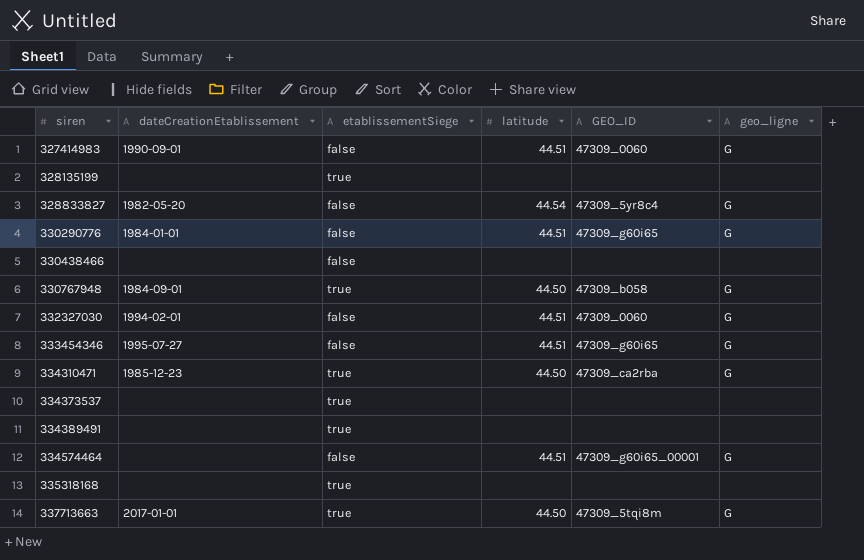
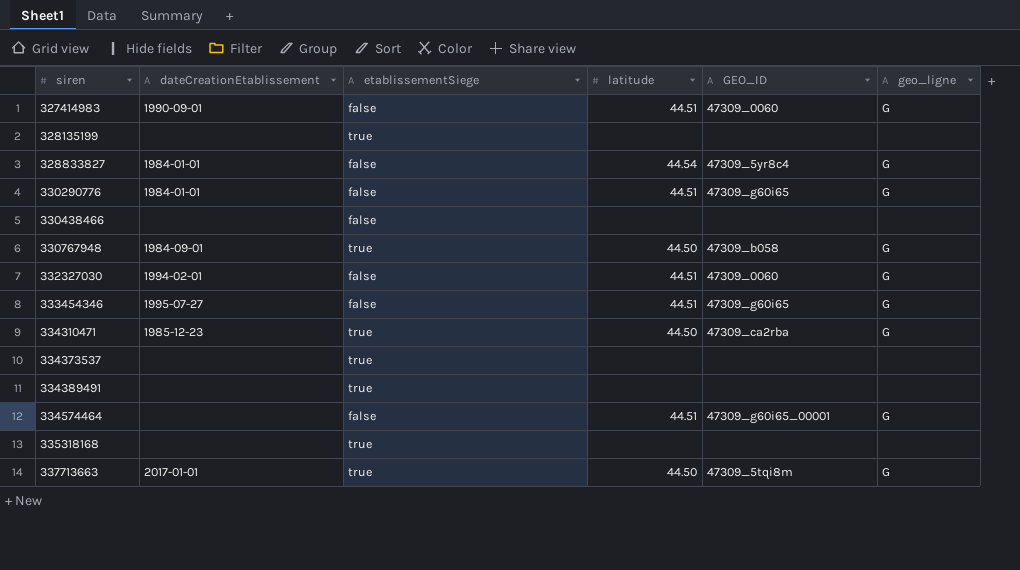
328833827 | dateCreationEtablissement: 1982-05-20 -> 1984-01-01

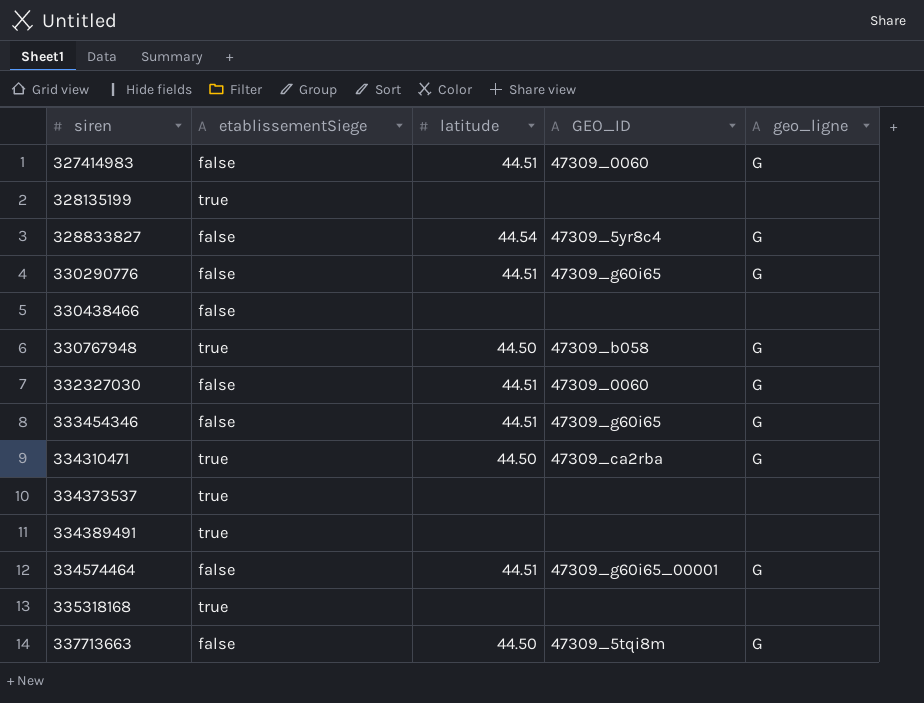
column dateCreationEtablissement | position: 2 -> none
337713663 | etablissementSiege: true -> false

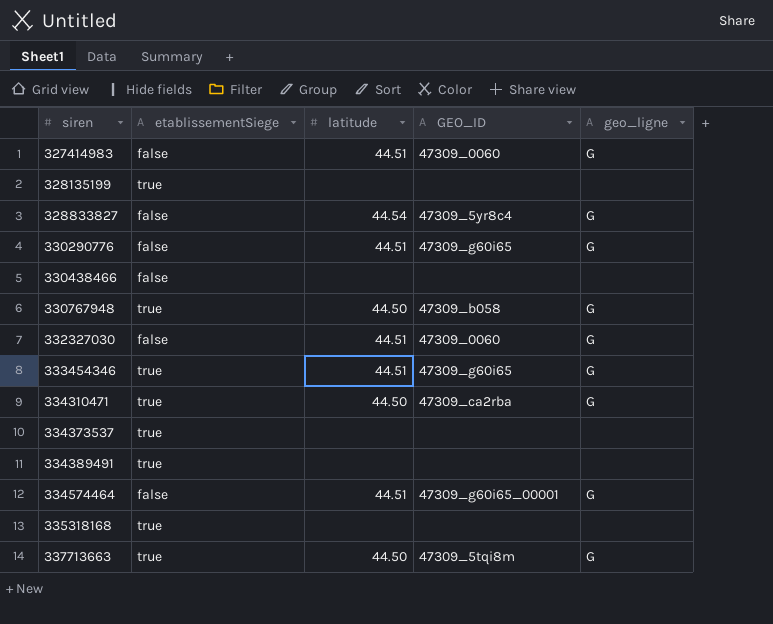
333454346 | etablissementSiege: false -> true
337713663 | etablissementSiege: false -> true

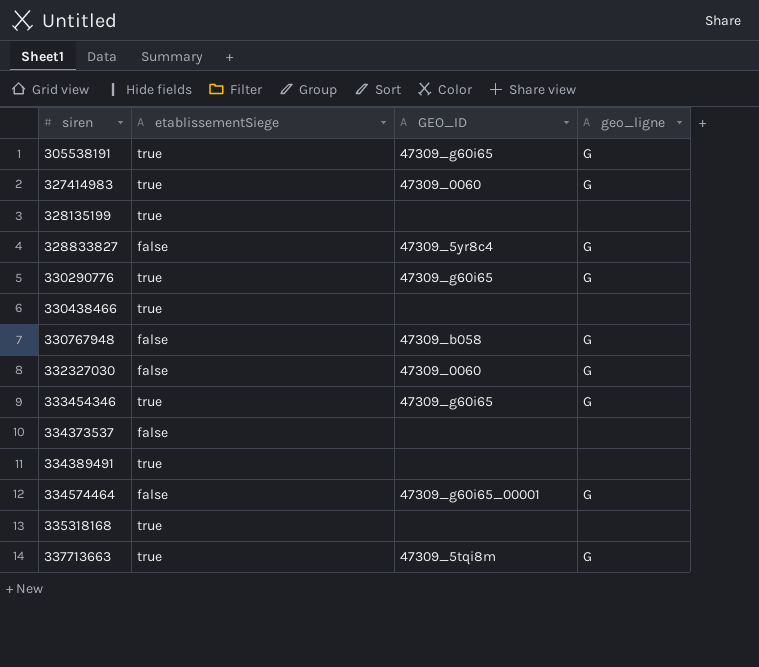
column latitude | position: 3 -> none
row 334310471: true | 44.50 | 47309_ca2rba | G -> none
row 305538191: none -> true | 47309_g60i65 | G
327414983 | etablissementSiege: false -> true
330290776 | etablissementSiege: false -> true
330438466 | etablissementSiege: false -> true
330767948 | etablissementSiege: true -> false
334373537 | etablissementSiege: true -> false

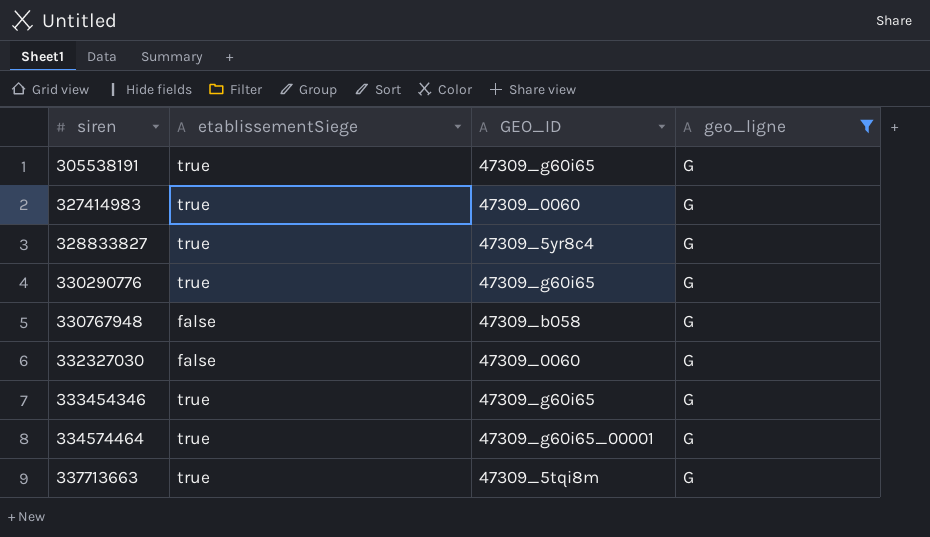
filter: none -> geo_ligne = G
328833827 | etablissementSiege: false -> true
334574464 | etablissementSiege: false -> true

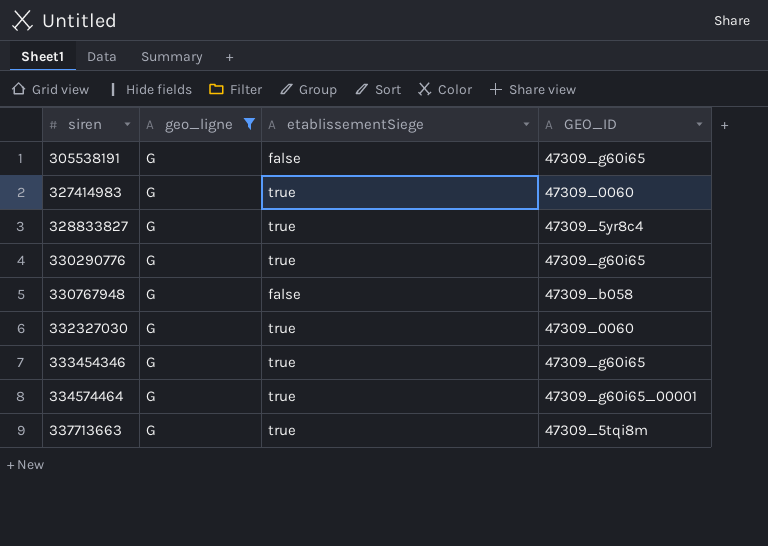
column geo_ligne | position: 4 -> 2
305538191 | etablissementSiege: true -> false
332327030 | etablissementSiege: false -> true

